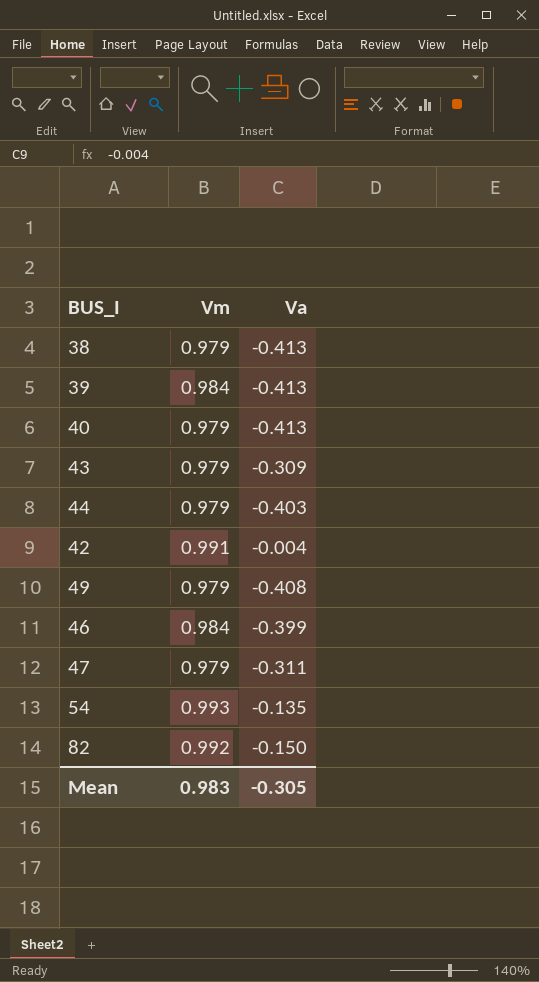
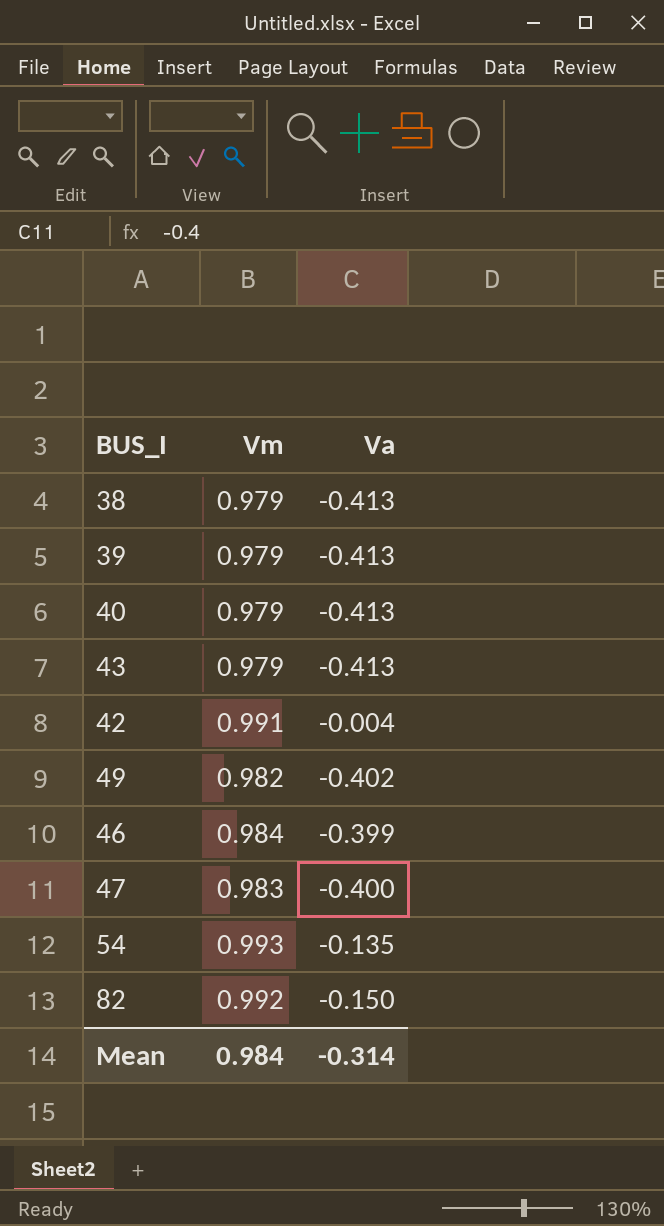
row 44: 0.979 | -0.403 -> none
39 | Vm: 0.984 -> 0.979
43 | Va: -0.309 -> -0.413
49 | Vm: 0.979 -> 0.982
49 | Va: -0.408 -> -0.402
47 | Vm: 0.979 -> 0.983
47 | Va: -0.311 -> -0.400
Mean | Vm: 0.983 -> 0.984
Mean | Va: -0.305 -> -0.314

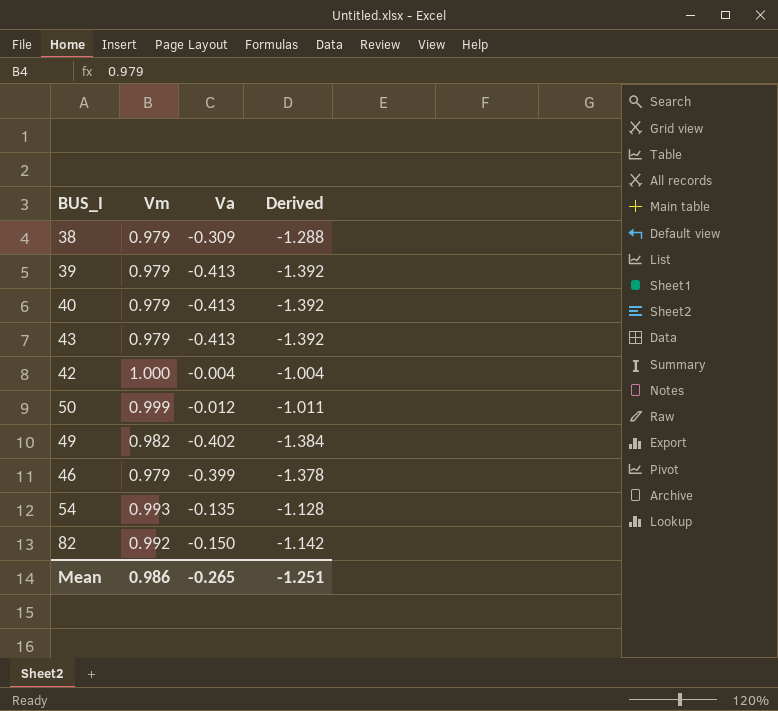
column Derived | formula: none -> [Va] - [Vm]
row 47: 0.983 | -0.400 -> none
38 | Va: -0.413 -> -0.309
42 | Vm: 0.991 -> 1.000
row 50: none -> 0.999 | -0.012 | -1.011
46 | Vm: 0.984 -> 0.979
Mean | Vm: 0.984 -> 0.986
Mean | Va: -0.314 -> -0.265

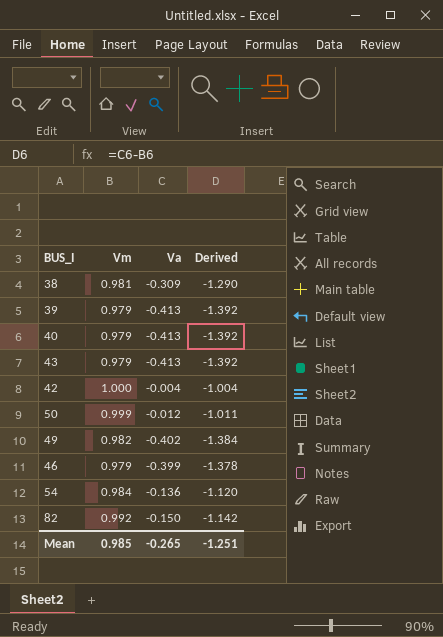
38 | Vm: 0.979 -> 0.981
38 | Derived: -1.288 -> -1.290
54 | Vm: 0.993 -> 0.984
54 | Va: -0.135 -> -0.136
54 | Derived: -1.128 -> -1.120
Mean | Vm: 0.986 -> 0.985

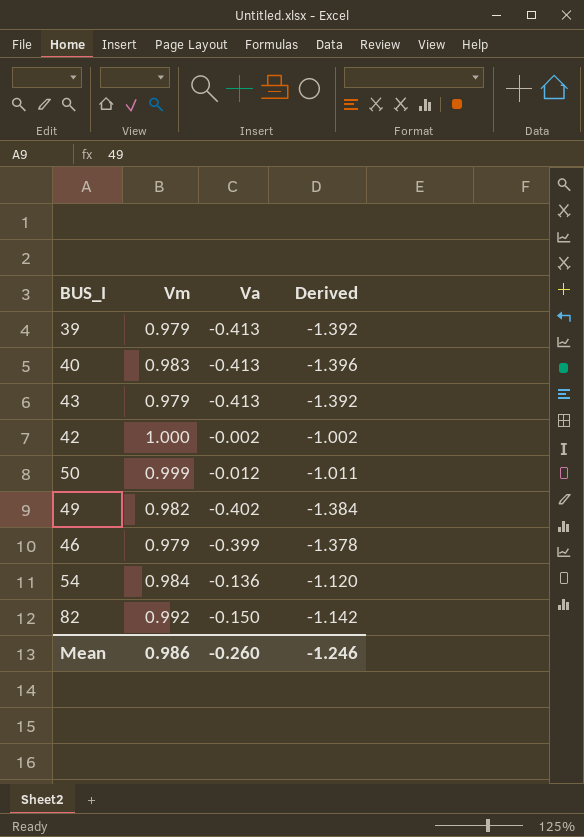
row 38: 0.981 | -0.309 | -1.290 -> none
40 | Vm: 0.979 -> 0.983
40 | Derived: -1.392 -> -1.396
42 | Va: -0.004 -> -0.002
42 | Derived: -1.004 -> -1.002
Mean | Vm: 0.985 -> 0.986
Mean | Va: -0.265 -> -0.260
Mean | Derived: -1.251 -> -1.246

